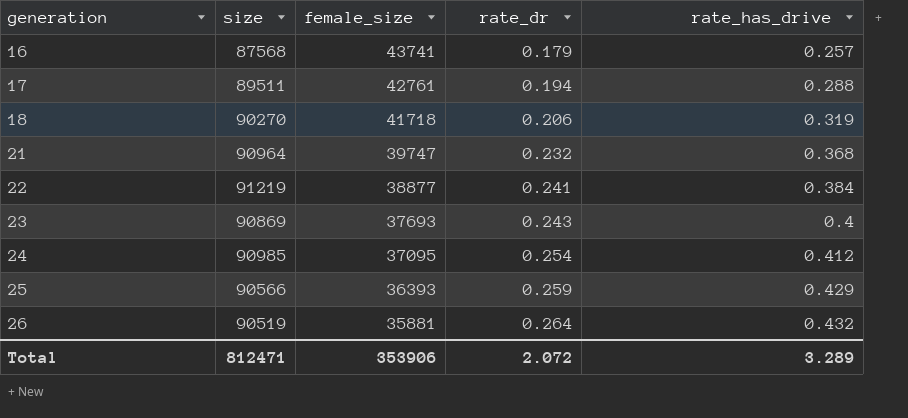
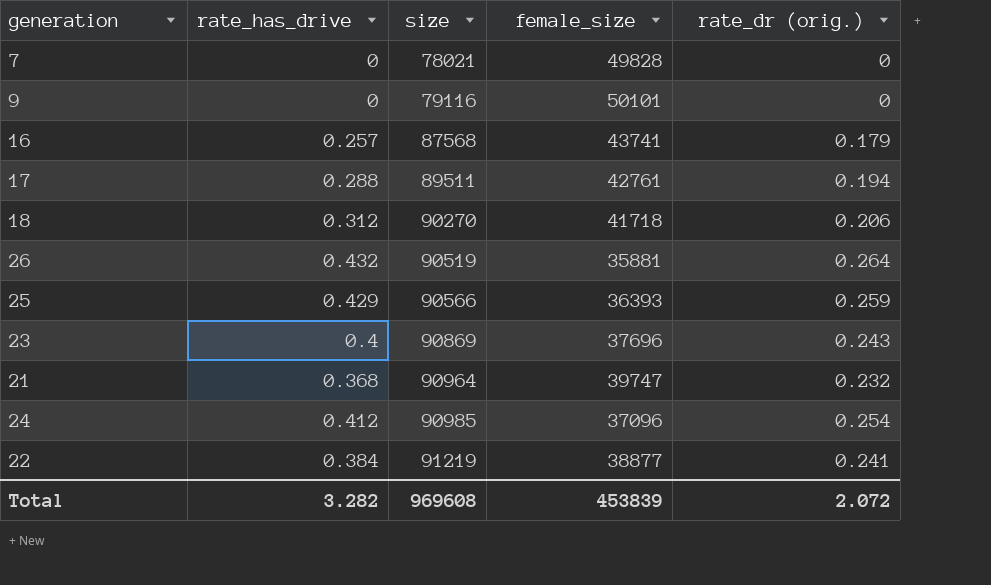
row order: generation ascending -> size ascending
column rate_has_drive | position: 5 -> 2
column name: rate_dr -> rate_dr (orig.)
row 7: none -> 0 | 78021 | 49828 | 0
row 9: none -> 0 | 79116 | 50101 | 0
18 | rate_has_drive: 0.319 -> 0.312
23 | female_size: 37693 -> 37696
24 | female_size: 37095 -> 37096
Total | rate_has_drive: 3.289 -> 3.282
Total | size: 812471 -> 969608
Total | female_size: 353906 -> 453839

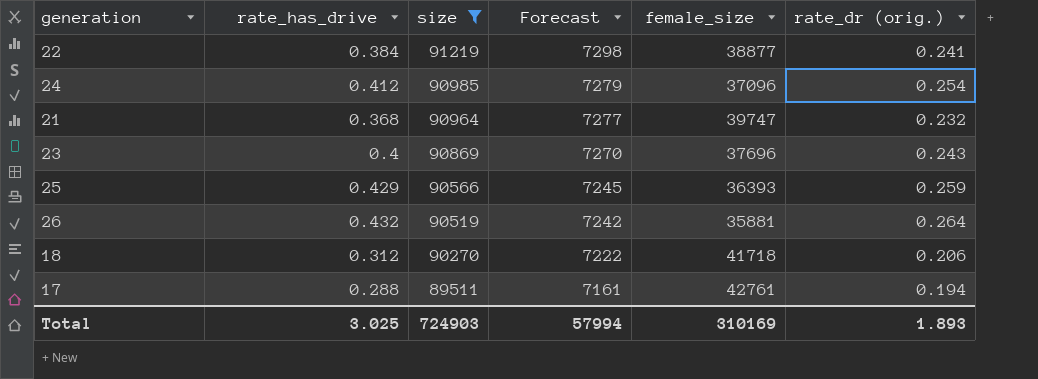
filter: none -> size >= 89511
row order: size ascending -> size descending
column Forecast | formula: none -> [size] * 0.08
Total | rate_has_drive: 3.282 -> 3.025
Total | size: 969608 -> 724903
Total | female_size: 453839 -> 310169
Total | rate_dr (orig.): 2.072 -> 1.893

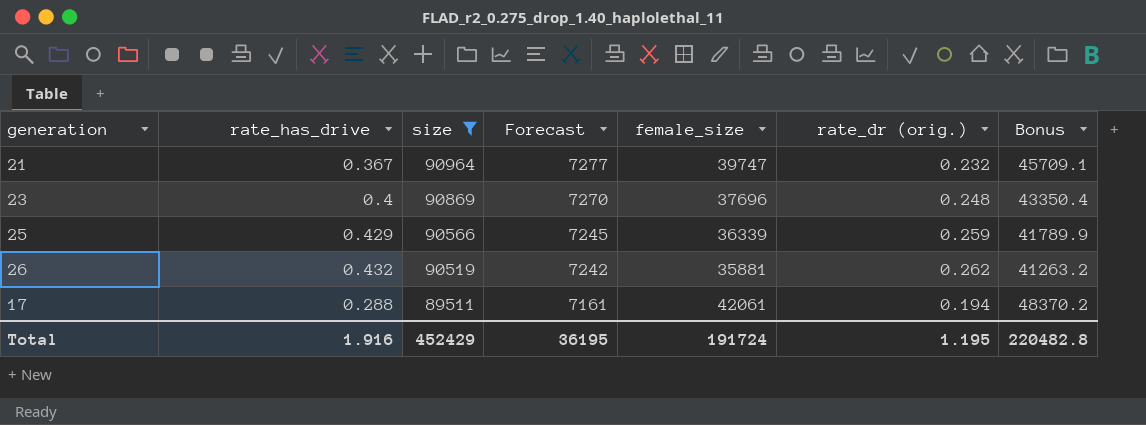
column Bonus | formula: none -> [female_size] * 1.15
row 22: 0.384 | 91219 | 7298 | 38877 | 0.241 -> none
row 24: 0.412 | 90985 | 7279 | 37096 | 0.254 -> none
row 18: 0.312 | 90270 | 7222 | 41718 | 0.206 -> none
21 | rate_has_drive: 0.368 -> 0.367
23 | rate_dr (orig.): 0.243 -> 0.248
25 | female_size: 36393 -> 36339
26 | rate_dr (orig.): 0.264 -> 0.262
17 | female_size: 42761 -> 42061
Total | rate_has_drive: 3.025 -> 1.916
Total | size: 724903 -> 452429
Total | Forecast: 57994 -> 36195
Total | female_size: 310169 -> 191724
Total | rate_dr (orig.): 1.893 -> 1.195

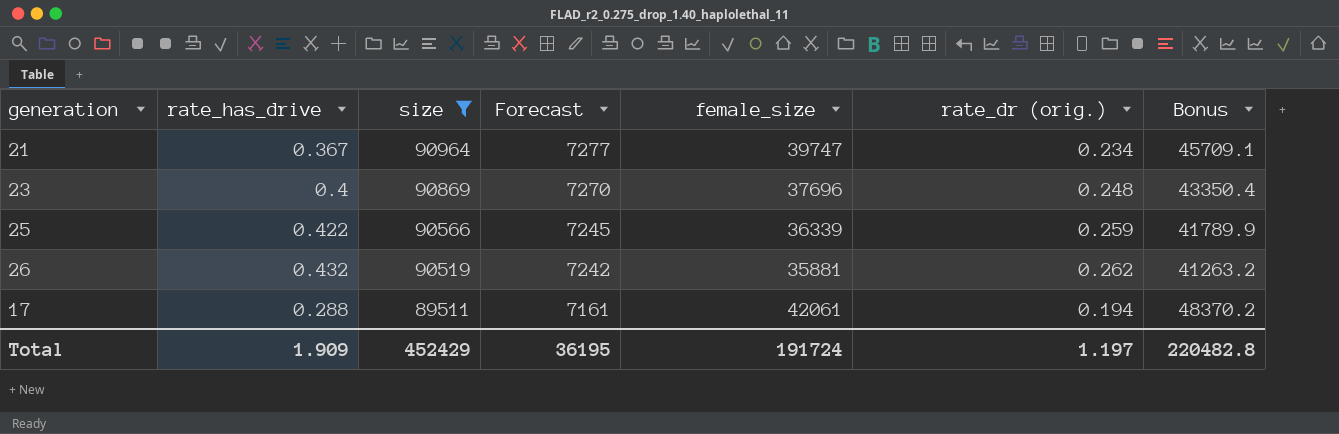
21 | rate_dr (orig.): 0.232 -> 0.234
25 | rate_has_drive: 0.429 -> 0.422
Total | rate_has_drive: 1.916 -> 1.909
Total | rate_dr (orig.): 1.195 -> 1.197

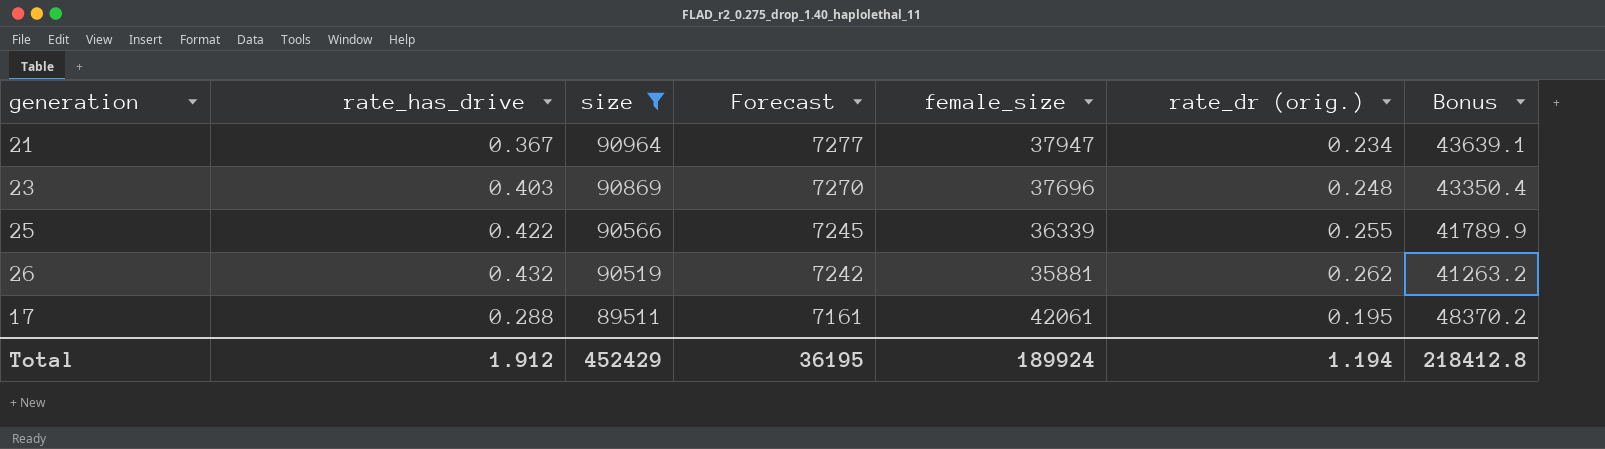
21 | female_size: 39747 -> 37947
21 | Bonus: 45709.1 -> 43639.1
23 | rate_has_drive: 0.4 -> 0.403
25 | rate_dr (orig.): 0.259 -> 0.255
17 | rate_dr (orig.): 0.194 -> 0.195
Total | rate_has_drive: 1.909 -> 1.912
Total | female_size: 191724 -> 189924
Total | rate_dr (orig.): 1.197 -> 1.194
Total | Bonus: 220482.8 -> 218412.8

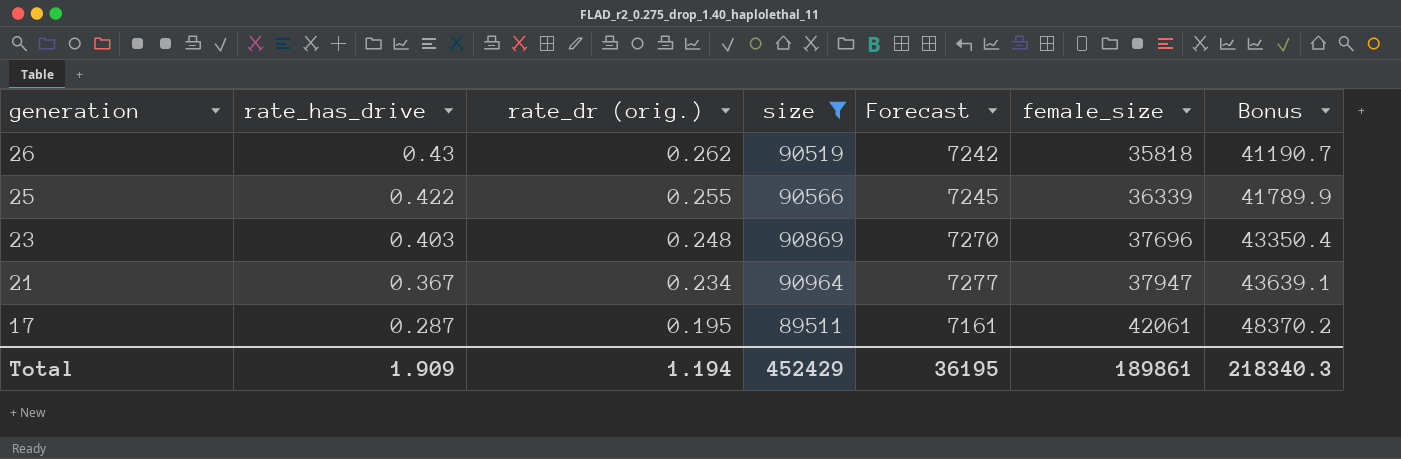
row order: size descending -> generation descending
column rate_dr (orig.) | position: 6 -> 3
26 | rate_has_drive: 0.432 -> 0.43
26 | female_size: 35881 -> 35818
26 | Bonus: 41263.2 -> 41190.7
17 | rate_has_drive: 0.288 -> 0.287
Total | rate_has_drive: 1.912 -> 1.909
Total | female_size: 189924 -> 189861
Total | Bonus: 218412.8 -> 218340.3

